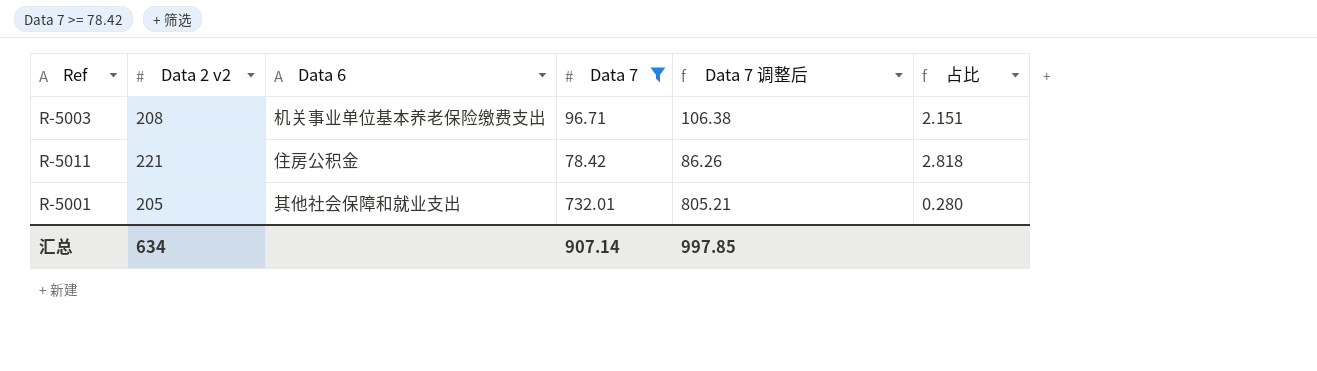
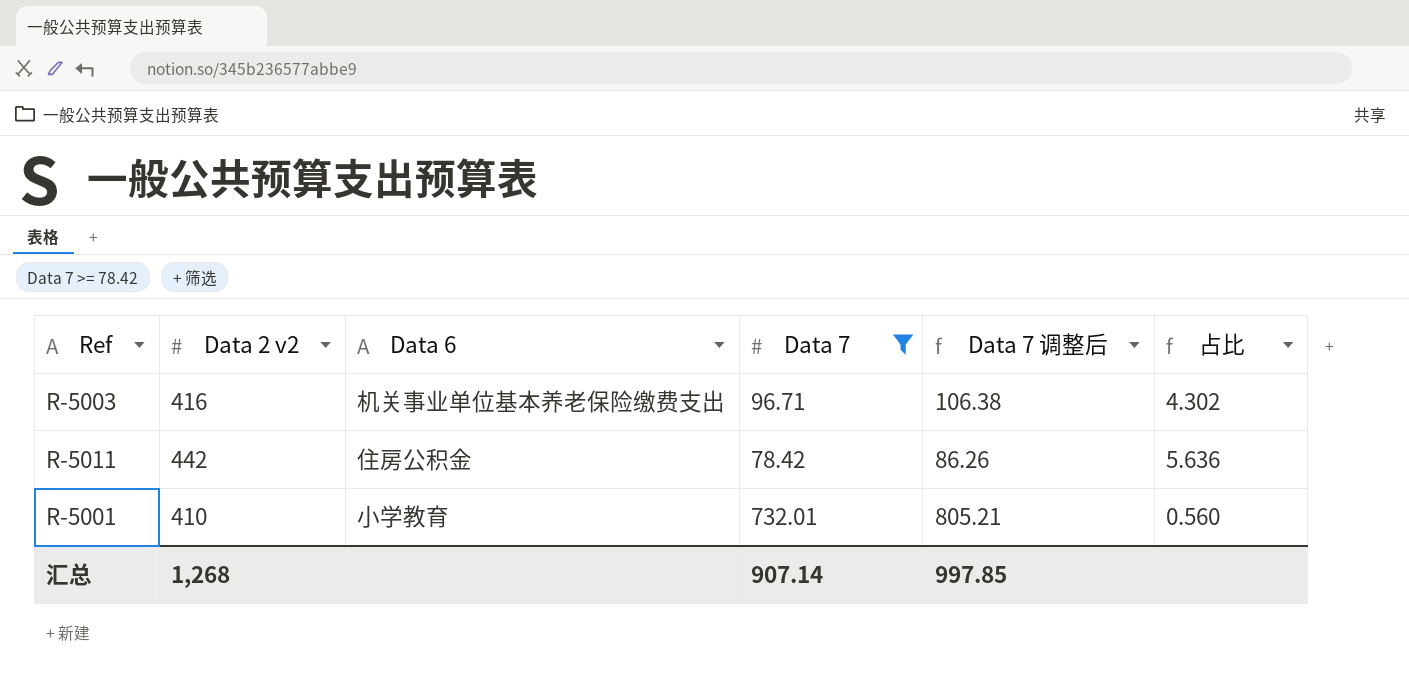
R-5003 | Data 2 v2: 208 -> 416
R-5003 | 占比: 2.151 -> 4.302
R-5011 | Data 2 v2: 221 -> 442
R-5011 | 占比: 2.818 -> 5.636
R-5001 | Data 2 v2: 205 -> 410
R-5001 | Data 6: 其他社会保障和就业支出 -> 小学教育
R-5001 | 占比: 0.280 -> 0.560
汇总 | Data 2 v2: 634 -> 1,268

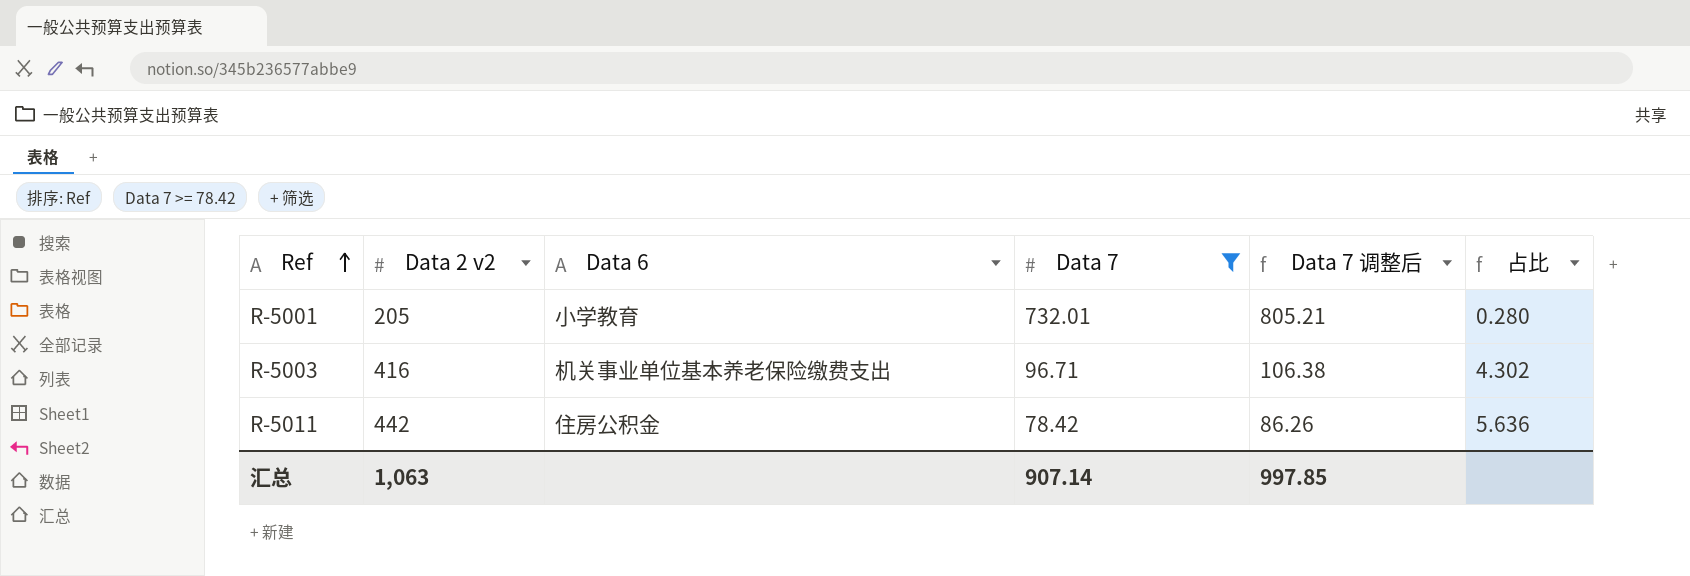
row order: none -> Ref ascending
R-5001 | Data 2 v2: 410 -> 205
R-5001 | 占比: 0.560 -> 0.280
汇总 | Data 2 v2: 1,268 -> 1,063

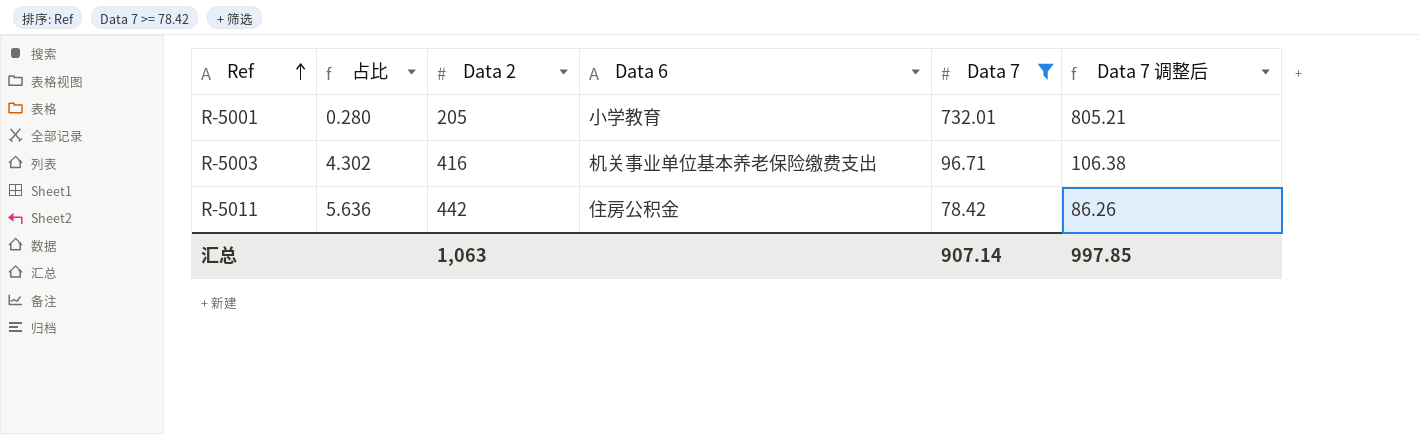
column 占比 | position: 6 -> 2
column name: Data 2 v2 -> Data 2

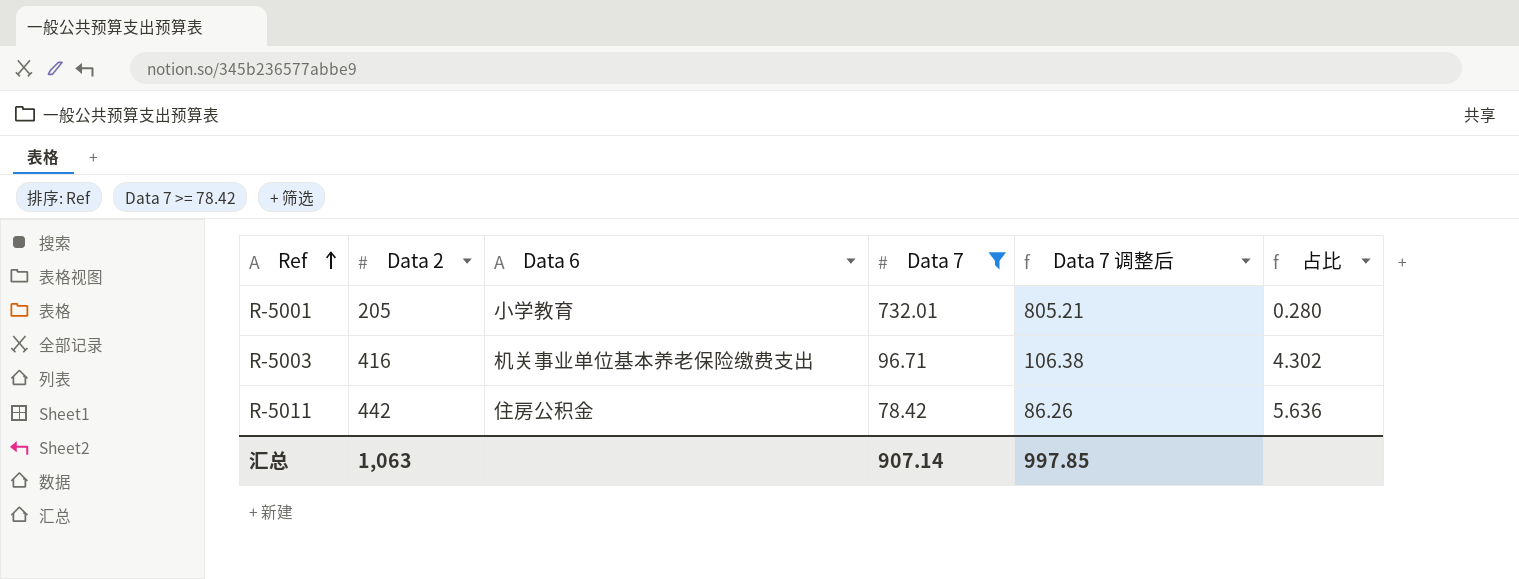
column 占比 | position: 2 -> 6

